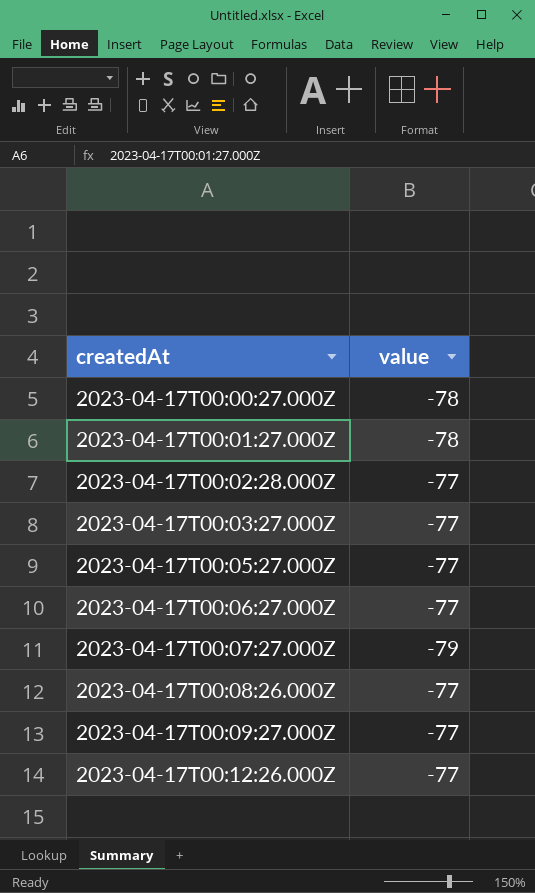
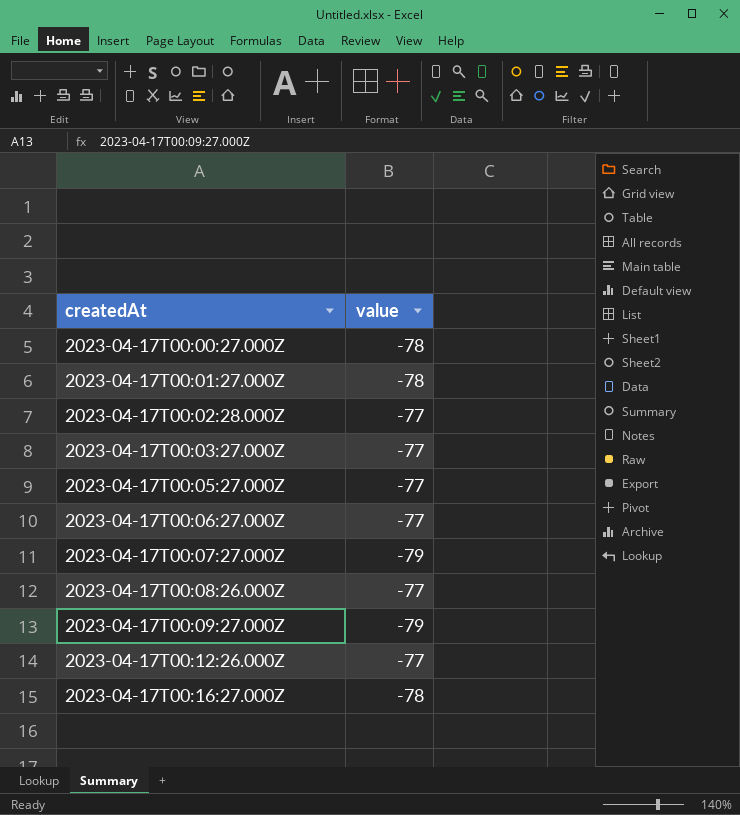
2023-04-17T00:09:27.000Z | value: -77 -> -79
row 2023-04-17T00:16:27.000Z: none -> -78

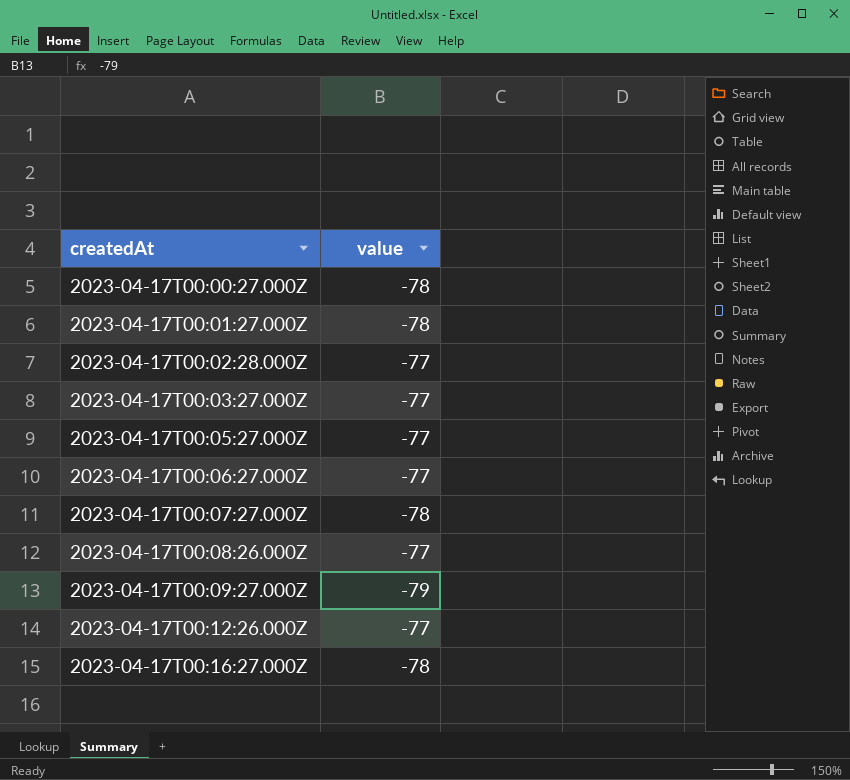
2023-04-17T00:07:27.000Z | value: -79 -> -78

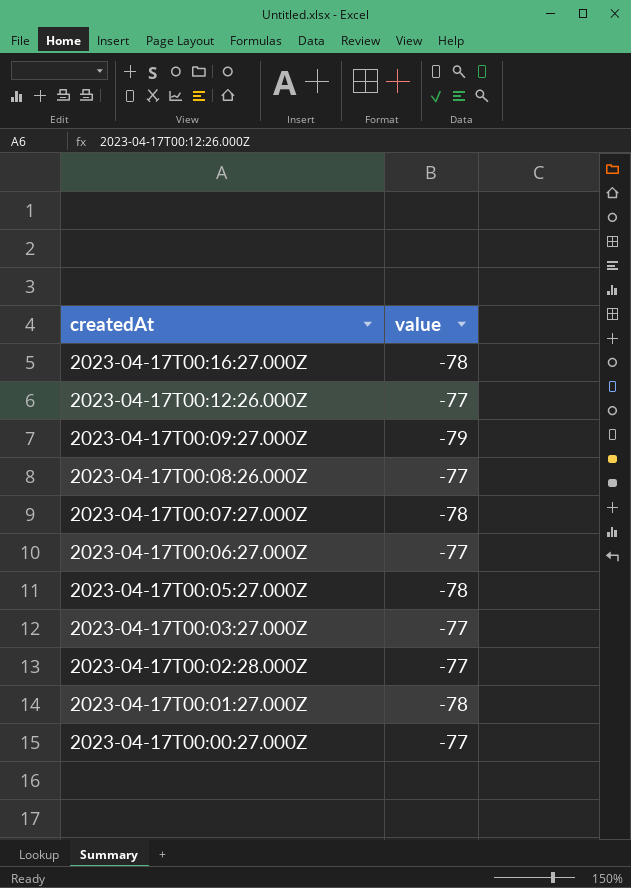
row order: createdAt ascending -> createdAt descending
2023-04-17T00:05:27.000Z | value: -77 -> -78
2023-04-17T00:00:27.000Z | value: -78 -> -77

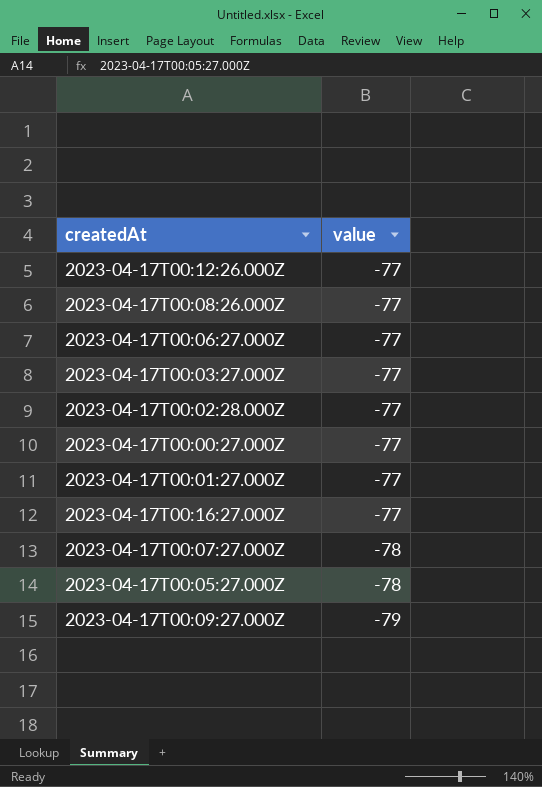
row order: createdAt descending -> value descending
2023-04-17T00:01:27.000Z | value: -78 -> -77
2023-04-17T00:16:27.000Z | value: -78 -> -77

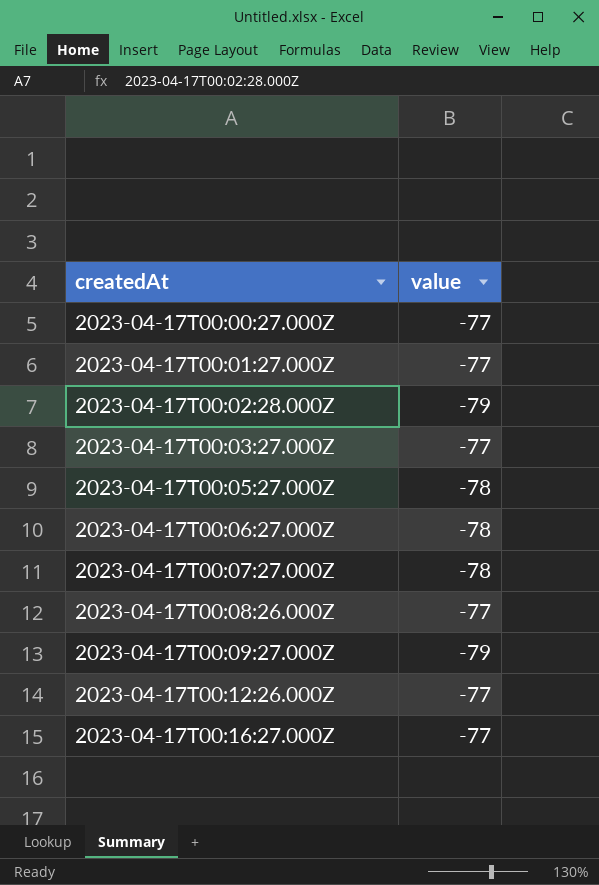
row order: value descending -> createdAt ascending
2023-04-17T00:02:28.000Z | value: -77 -> -79
2023-04-17T00:06:27.000Z | value: -77 -> -78

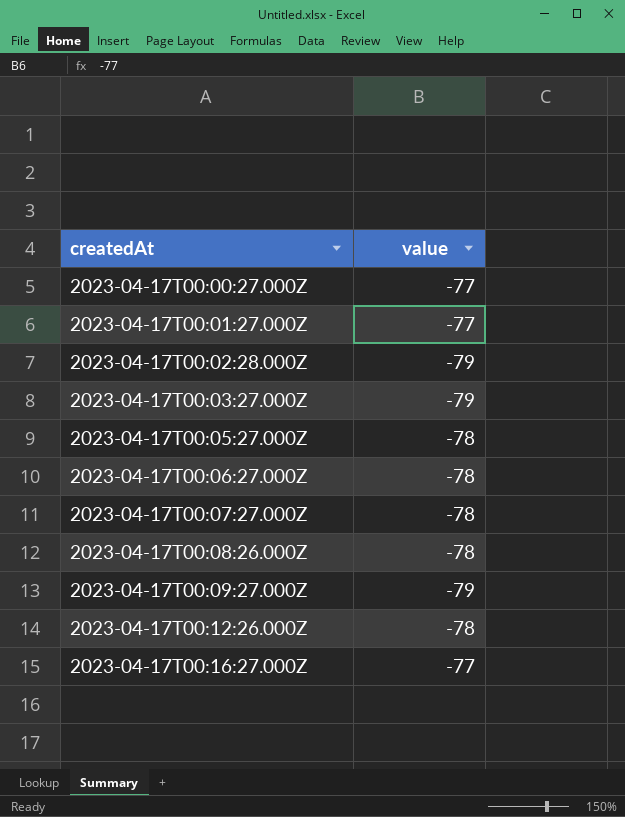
2023-04-17T00:03:27.000Z | value: -77 -> -79
2023-04-17T00:08:26.000Z | value: -77 -> -78
2023-04-17T00:12:26.000Z | value: -77 -> -78

